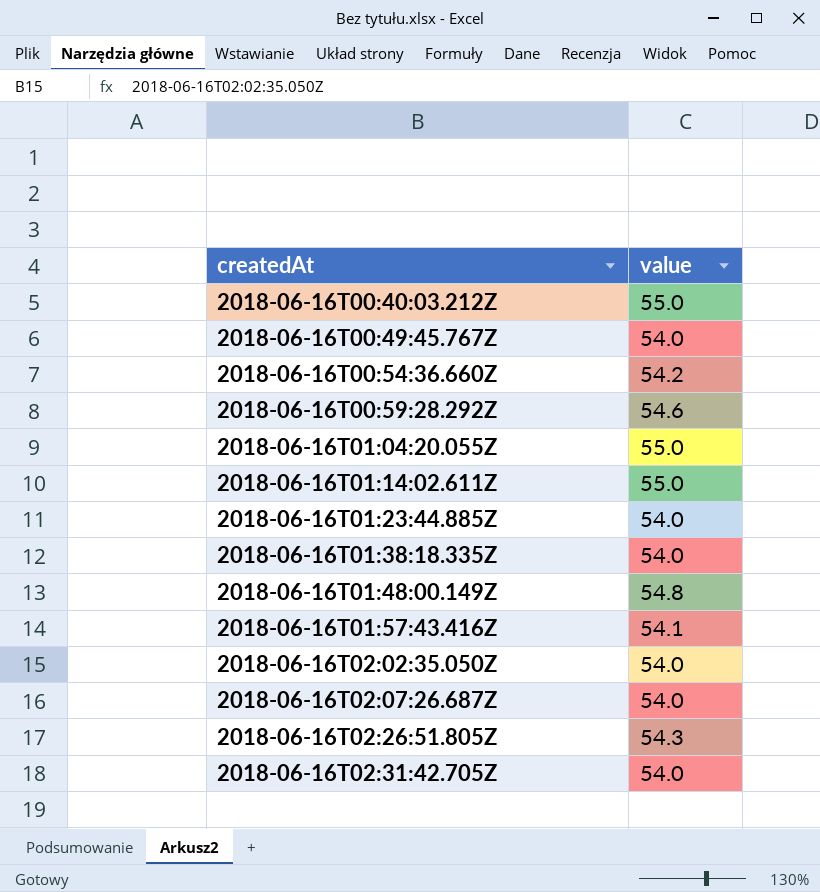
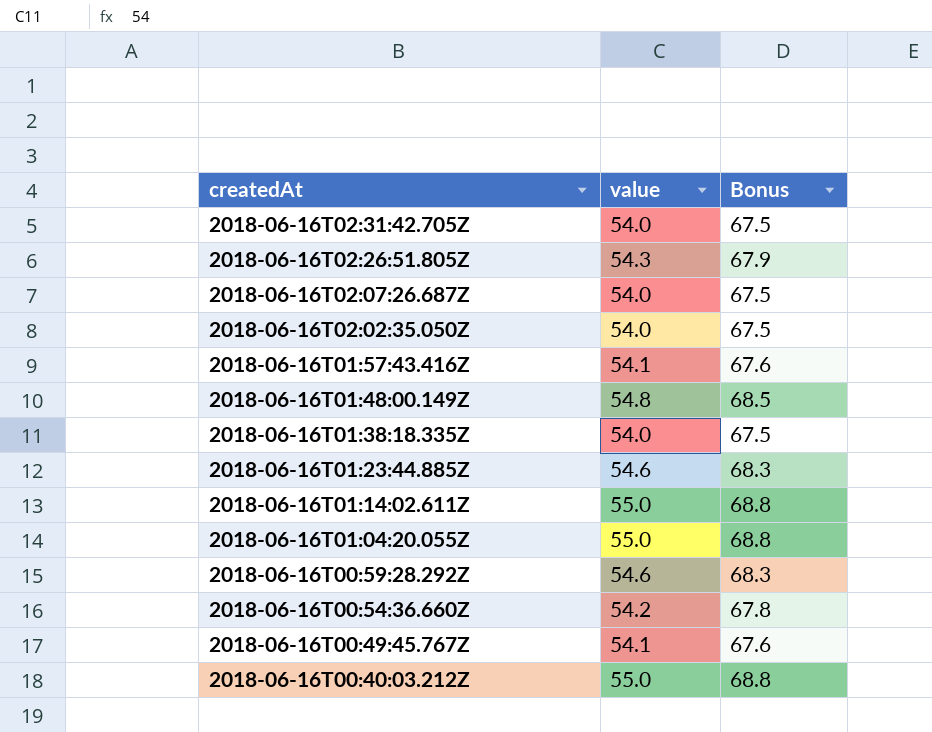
row order: createdAt ascending -> createdAt descending
column Bonus | formula: none -> [value] * 1.25
2018-06-16T01:23:44.885Z | value: 54.0 -> 54.6
2018-06-16T00:49:45.767Z | value: 54.0 -> 54.1

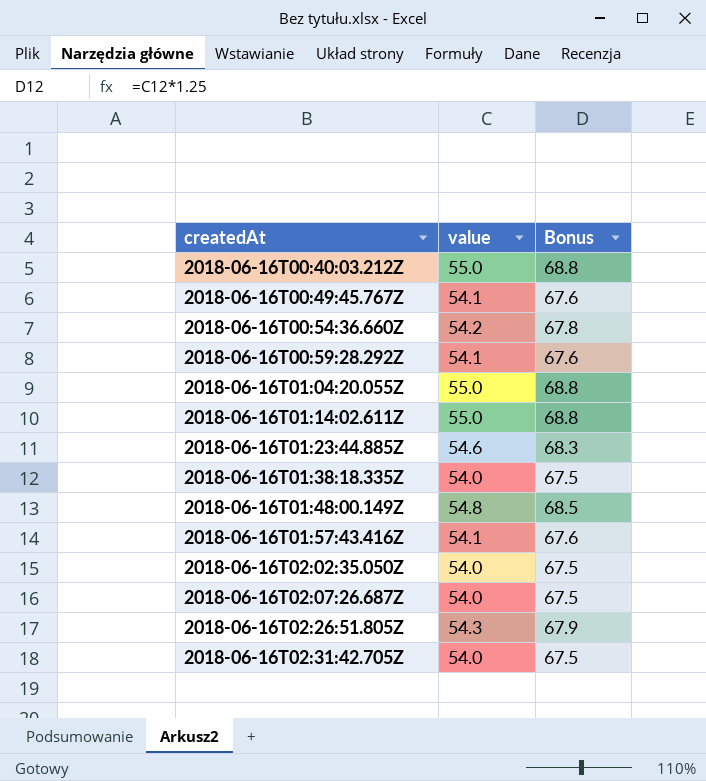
row order: createdAt descending -> createdAt ascending
2018-06-16T00:59:28.292Z | value: 54.6 -> 54.1
2018-06-16T00:59:28.292Z | Bonus: 68.3 -> 67.6

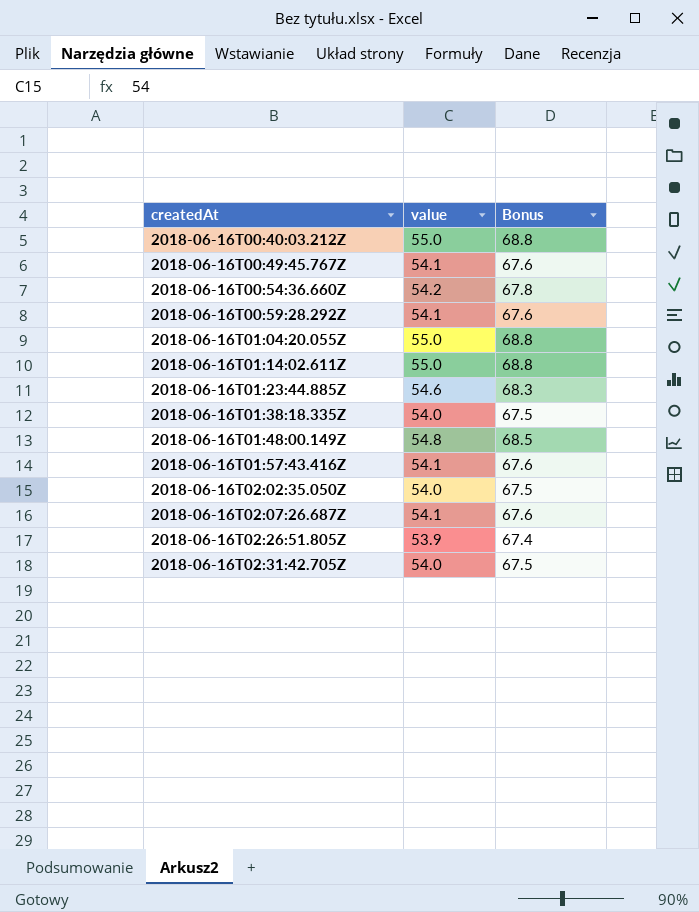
2018-06-16T02:07:26.687Z | value: 54.0 -> 54.1
2018-06-16T02:07:26.687Z | Bonus: 67.5 -> 67.6
2018-06-16T02:26:51.805Z | value: 54.3 -> 53.9
2018-06-16T02:26:51.805Z | Bonus: 67.9 -> 67.4

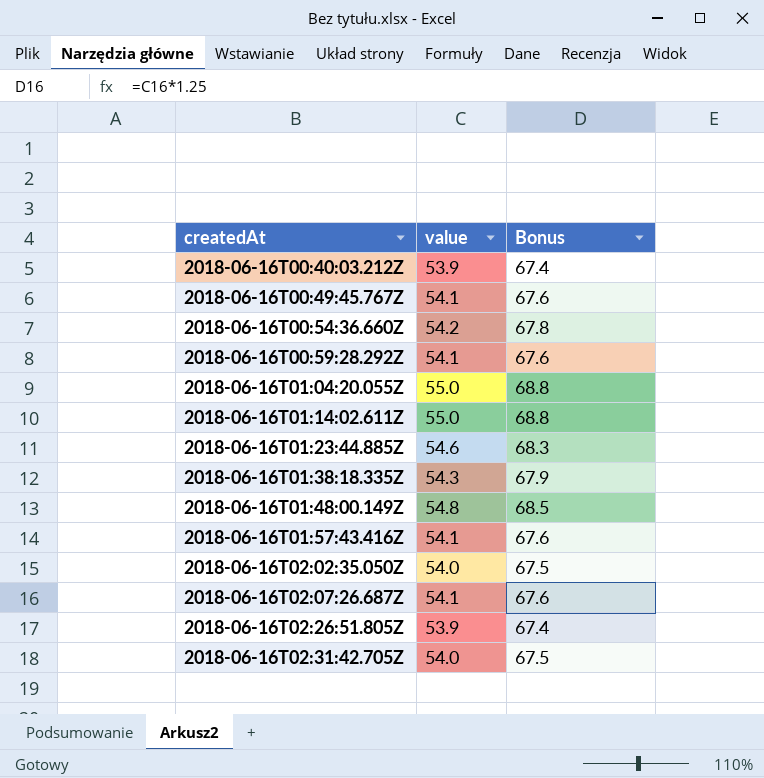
2018-06-16T00:40:03.212Z | value: 55.0 -> 53.9
2018-06-16T00:40:03.212Z | Bonus: 68.8 -> 67.4
2018-06-16T01:38:18.335Z | value: 54.0 -> 54.3
2018-06-16T01:38:18.335Z | Bonus: 67.5 -> 67.9

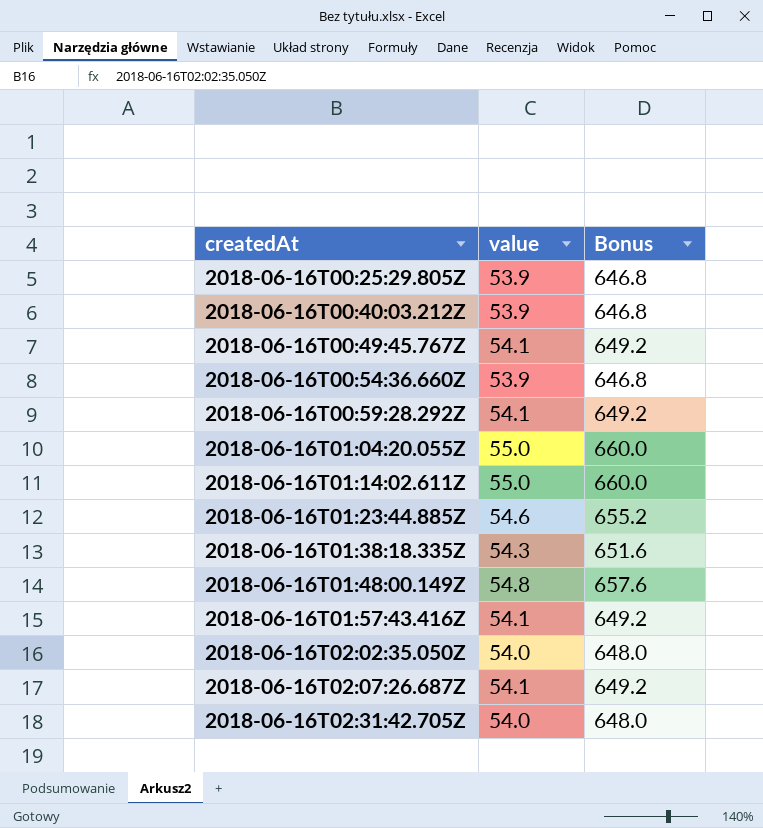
column Bonus | formula: [value] * 1.25 -> [value] * 12
row 2018-06-16T02:26:51.805Z: 53.9 | 67.4 -> none
row 2018-06-16T00:25:29.805Z: none -> 53.9 | 646.8
2018-06-16T00:54:36.660Z | value: 54.2 -> 53.9

